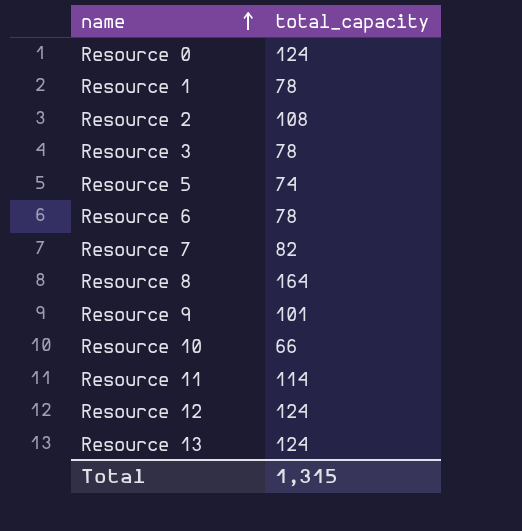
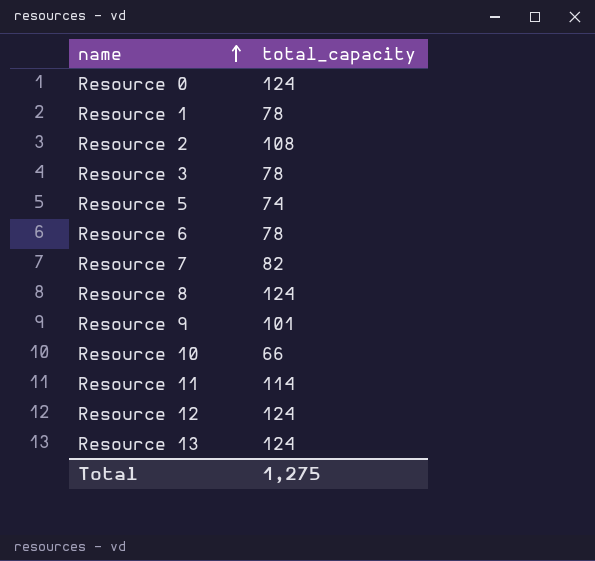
Resource 8 | total_capacity: 164 -> 124
Total | total_capacity: 1,315 -> 1,275

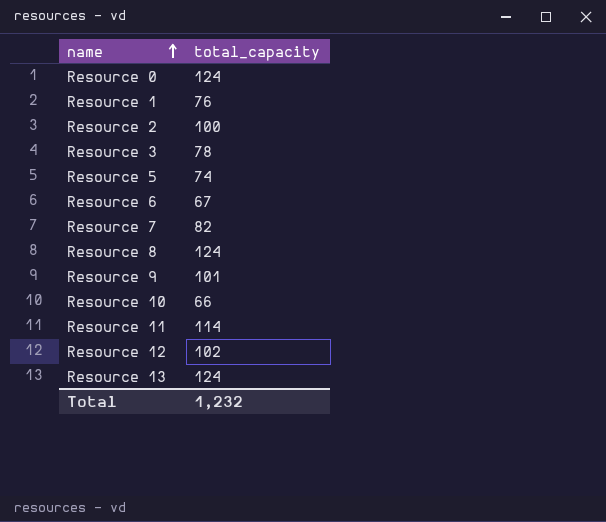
Resource 1 | total_capacity: 78 -> 76
Resource 2 | total_capacity: 108 -> 100
Resource 6 | total_capacity: 78 -> 67
Resource 12 | total_capacity: 124 -> 102
Total | total_capacity: 1,275 -> 1,232

